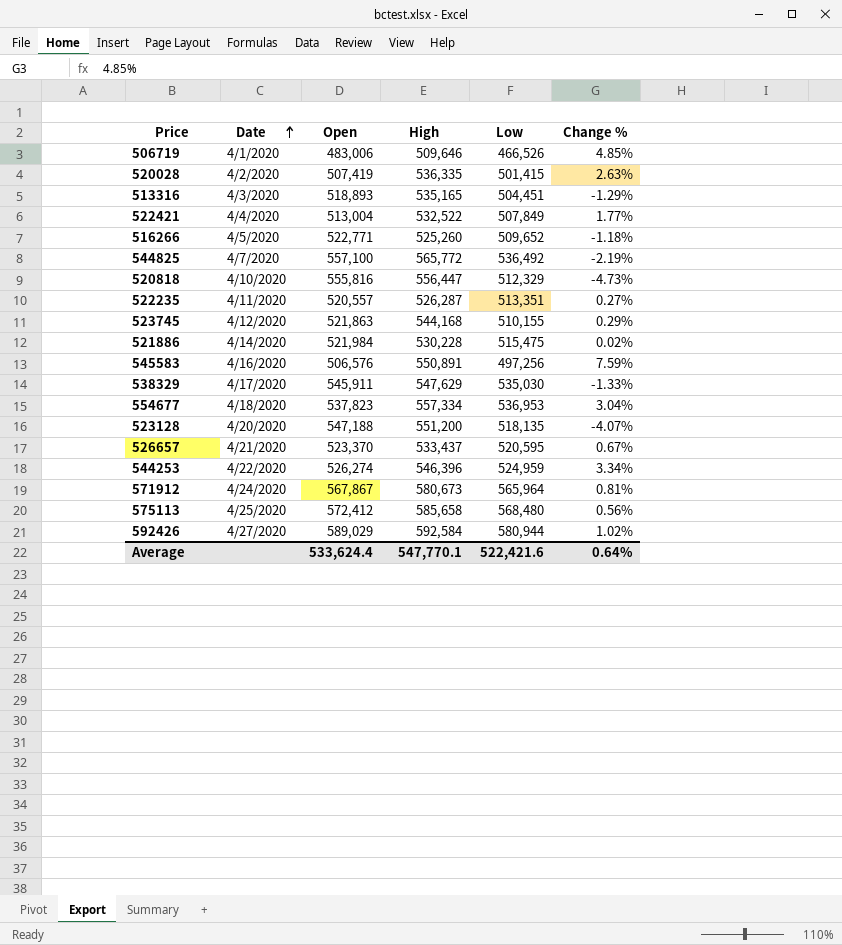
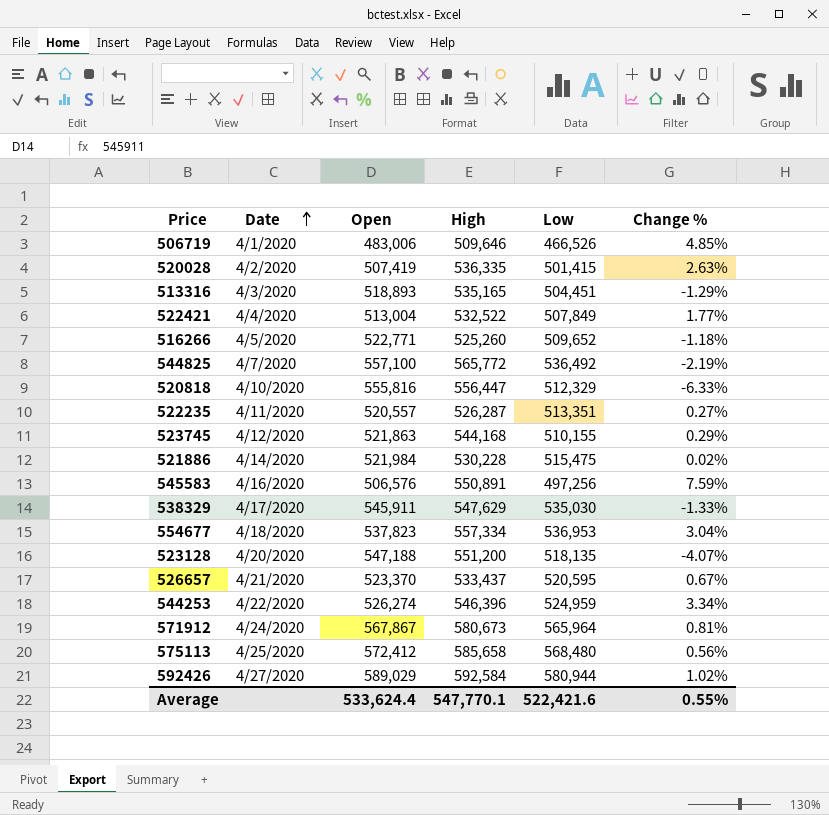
520818 | Change %: -4.73% -> -6.33%
Average | Change %: 0.64% -> 0.55%

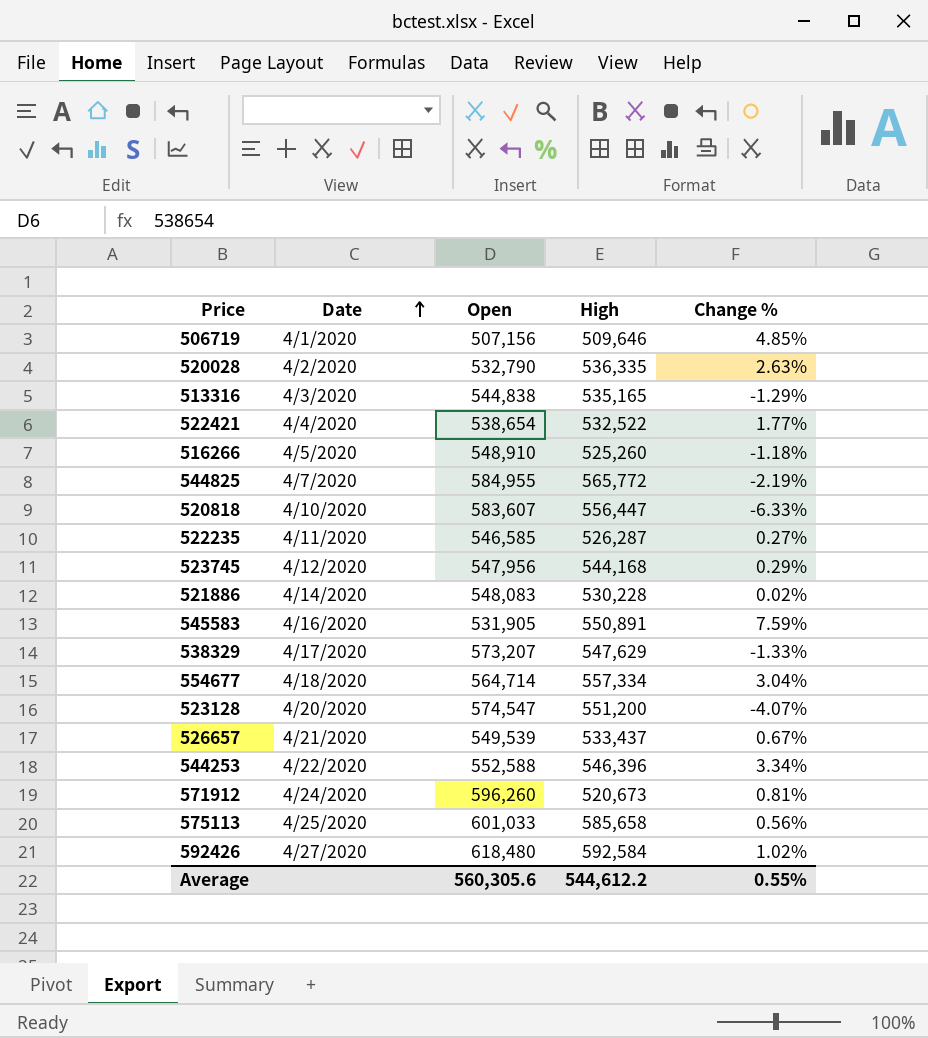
column Low | position: 5 -> none
506719 | Open: 483,006 -> 507,156
520028 | Open: 507,419 -> 532,790
513316 | Open: 518,893 -> 544,838
522421 | Open: 513,004 -> 538,654
516266 | Open: 522,771 -> 548,910
544825 | Open: 557,100 -> 584,955
520818 | Open: 555,816 -> 583,607
522235 | Open: 520,557 -> 546,585
523745 | Open: 521,863 -> 547,956
521886 | Open: 521,984 -> 548,083
545583 | Open: 506,576 -> 531,905
538329 | Open: 545,911 -> 573,207
554677 | Open: 537,823 -> 564,714
523128 | Open: 547,188 -> 574,547
526657 | Open: 523,370 -> 549,539
544253 | Open: 526,274 -> 552,588
571912 | Open: 567,867 -> 596,260
571912 | High: 580,673 -> 520,673
575113 | Open: 572,412 -> 601,033
592426 | Open: 589,029 -> 618,480
Average | Open: 533,624.4 -> 560,305.6
Average | High: 547,770.1 -> 544,612.2

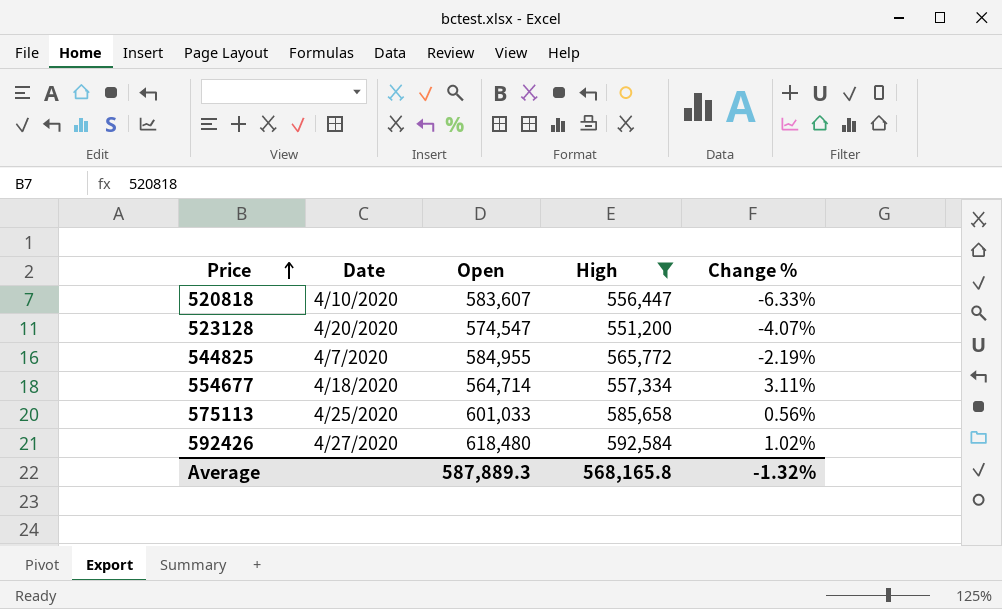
filter: none -> High >= 551,200
row order: Date ascending -> Price ascending
554677 | Change %: 3.04% -> 3.11%
Average | Open: 560,305.6 -> 587,889.3
Average | High: 544,612.2 -> 568,165.8
Average | Change %: 0.55% -> -1.32%

